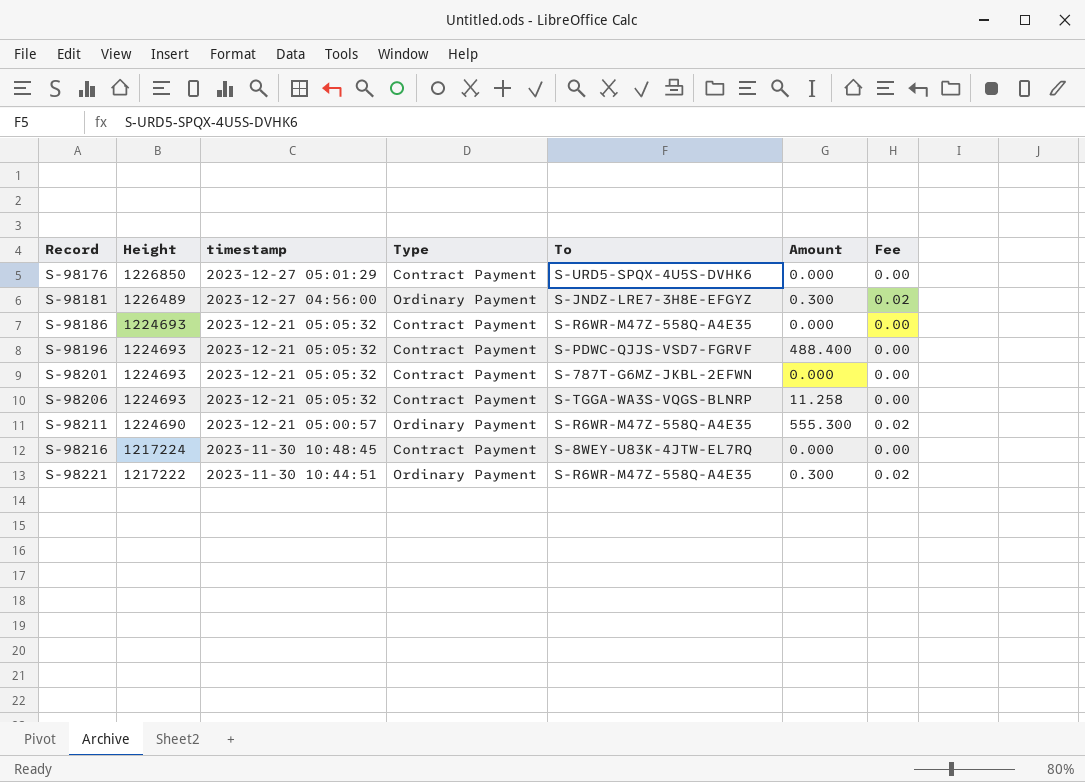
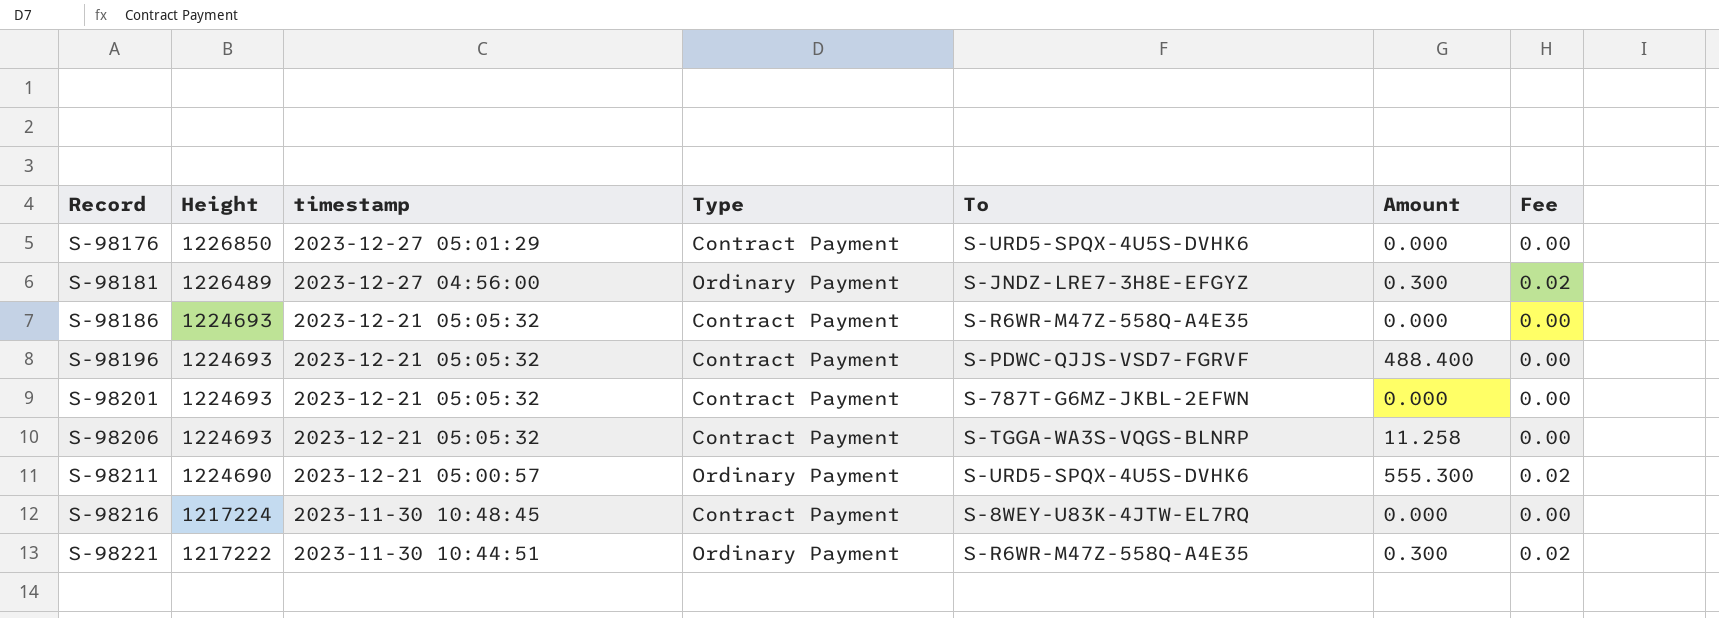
S-98211 | To: S-R6WR-M47Z-558Q-A4E35 -> S-URD5-SPQX-4U5S-DVHK6

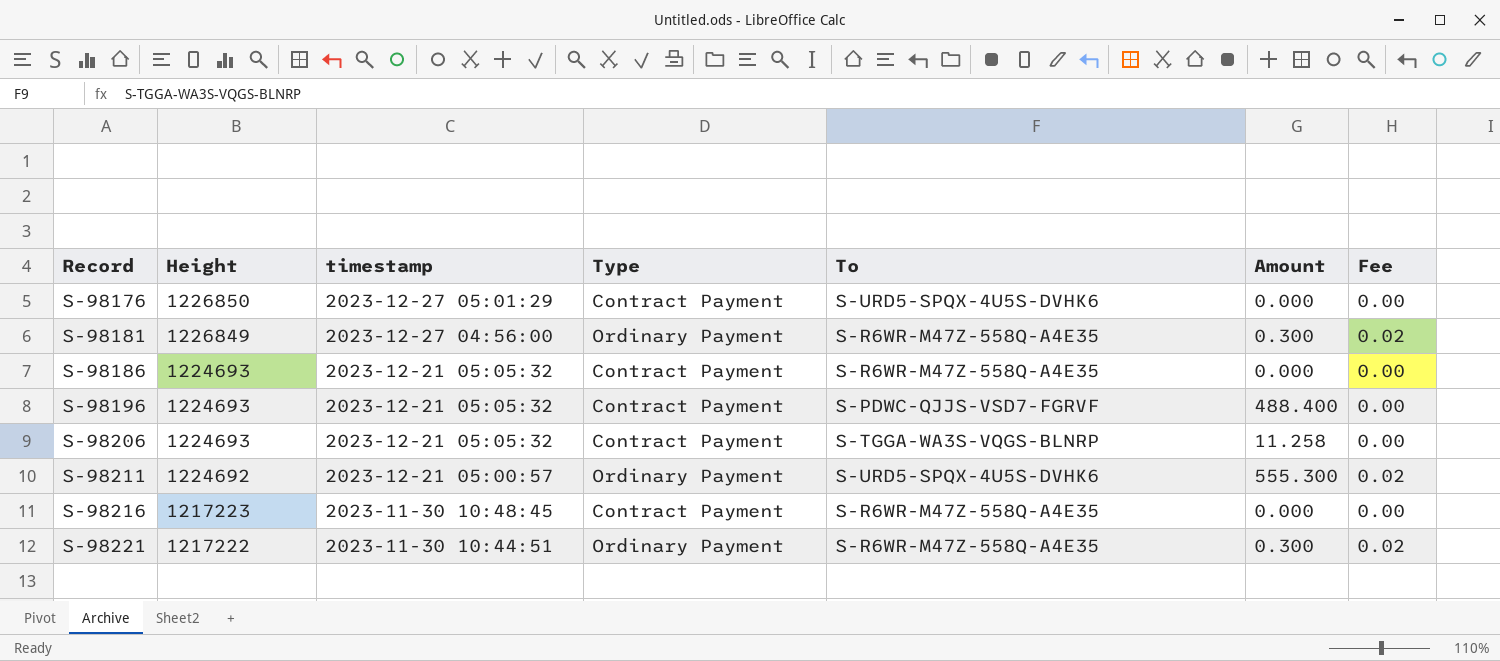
row S-98201: 1224693 | 2023-12-21 05:05:32 | Contract Payment | S-787T-G6MZ-JKBL-2EFWN | 0.000 | 0.00 -> none
S-98181 | Height: 1226489 -> 1226849
S-98181 | To: S-JNDZ-LRE7-3H8E-EFGYZ -> S-R6WR-M47Z-558Q-A4E35
S-98211 | Height: 1224690 -> 1224692
S-98216 | Height: 1217224 -> 1217223
S-98216 | To: S-8WEY-U83K-4JTW-EL7RQ -> S-R6WR-M47Z-558Q-A4E35

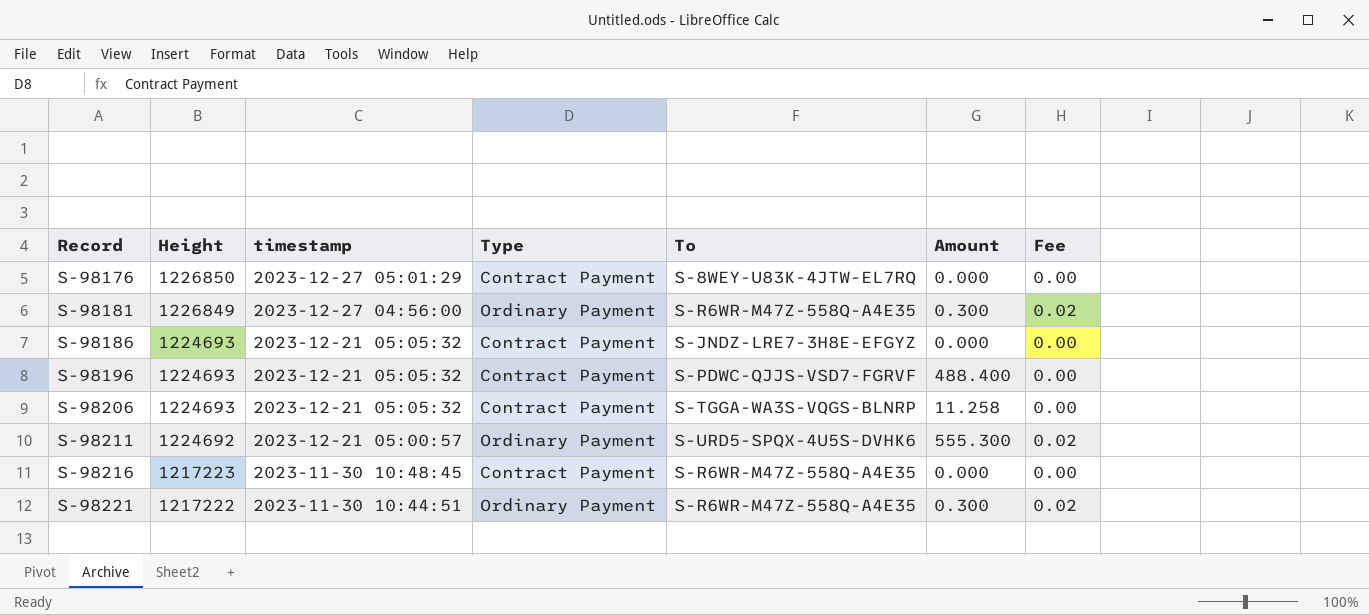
S-98176 | To: S-URD5-SPQX-4U5S-DVHK6 -> S-8WEY-U83K-4JTW-EL7RQ
S-98186 | To: S-R6WR-M47Z-558Q-A4E35 -> S-JNDZ-LRE7-3H8E-EFGYZ

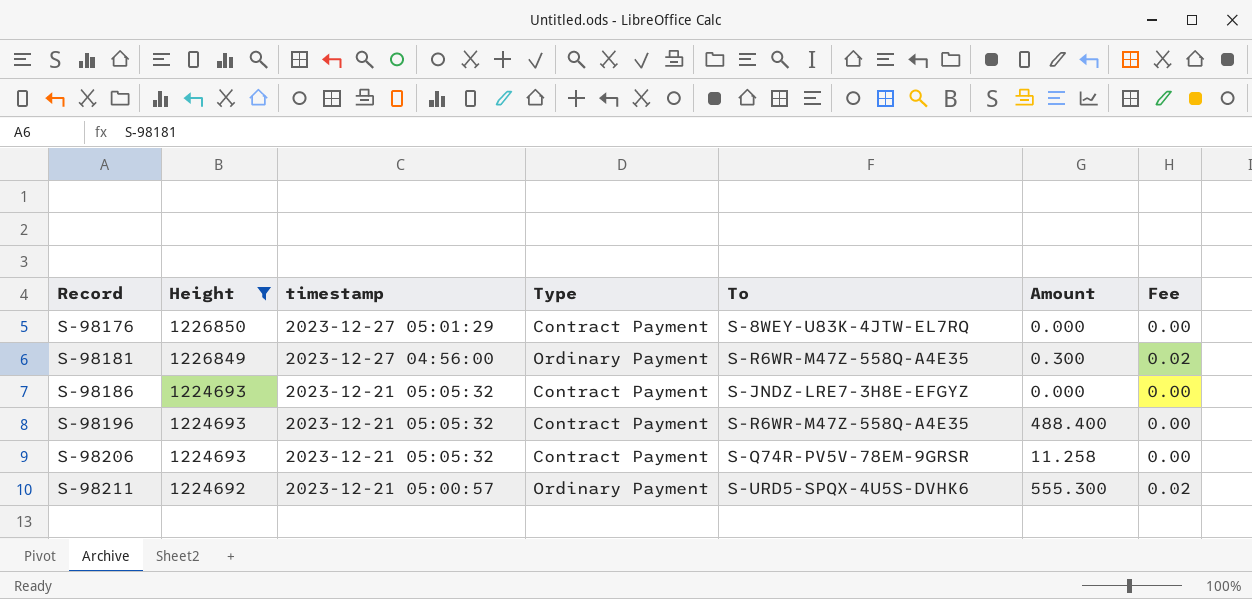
filter: none -> Height >= 1224692
S-98196 | To: S-PDWC-QJJS-VSD7-FGRVF -> S-R6WR-M47Z-558Q-A4E35
S-98206 | To: S-TGGA-WA3S-VQGS-BLNRP -> S-Q74R-PV5V-78EM-9GRSR

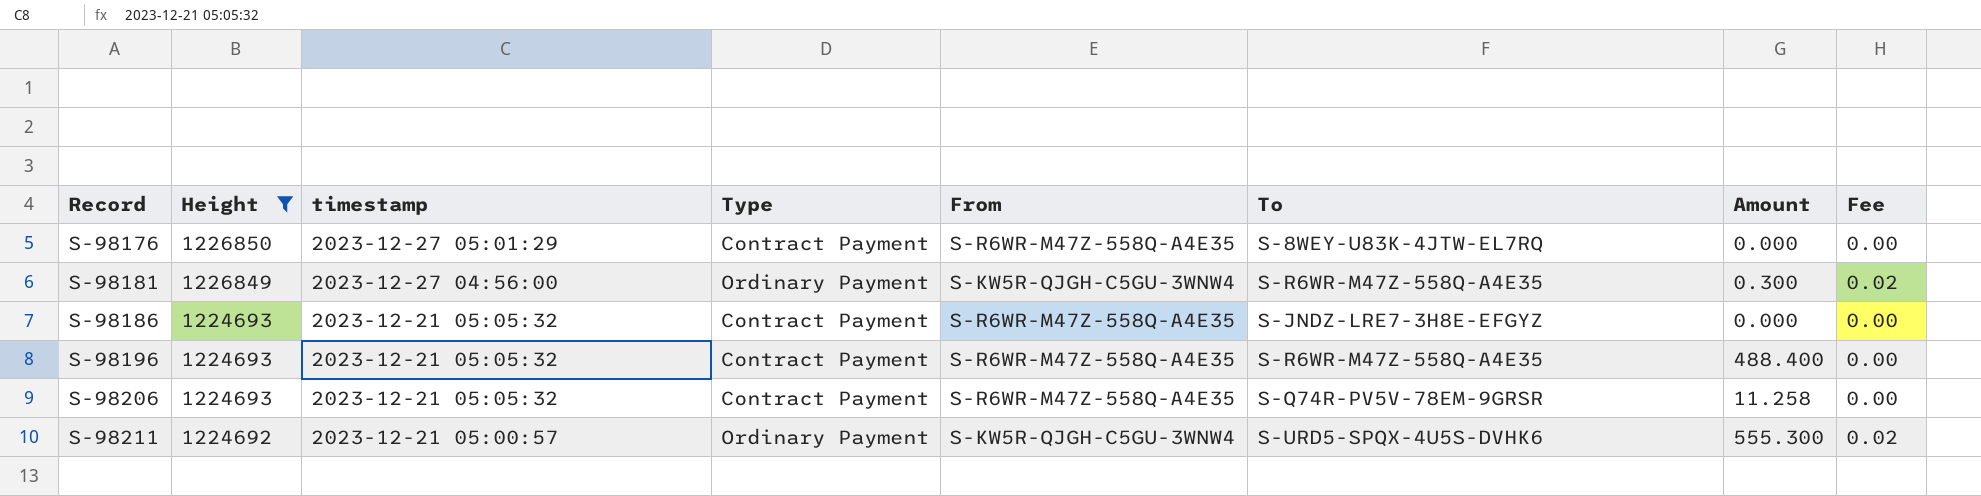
column From | position: none -> 5

